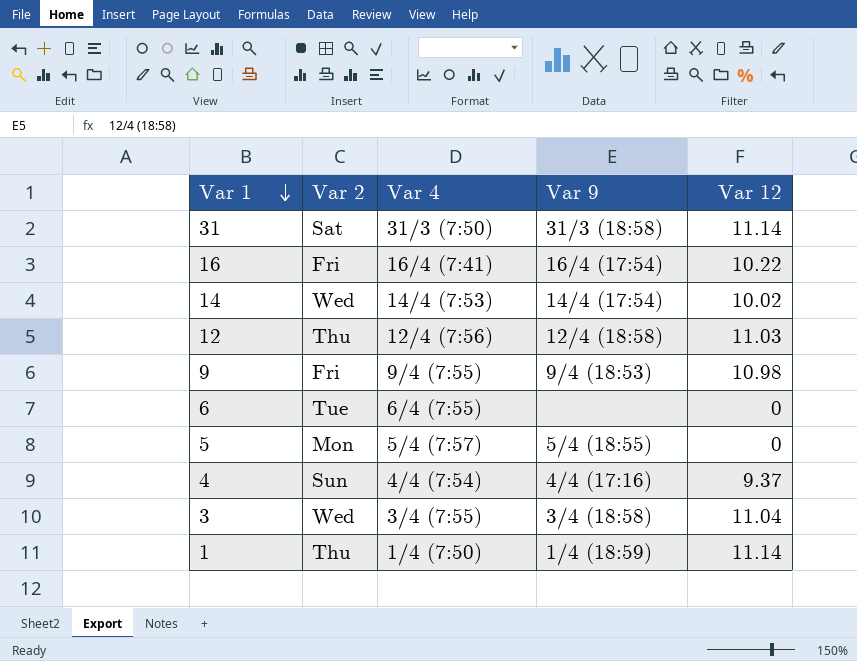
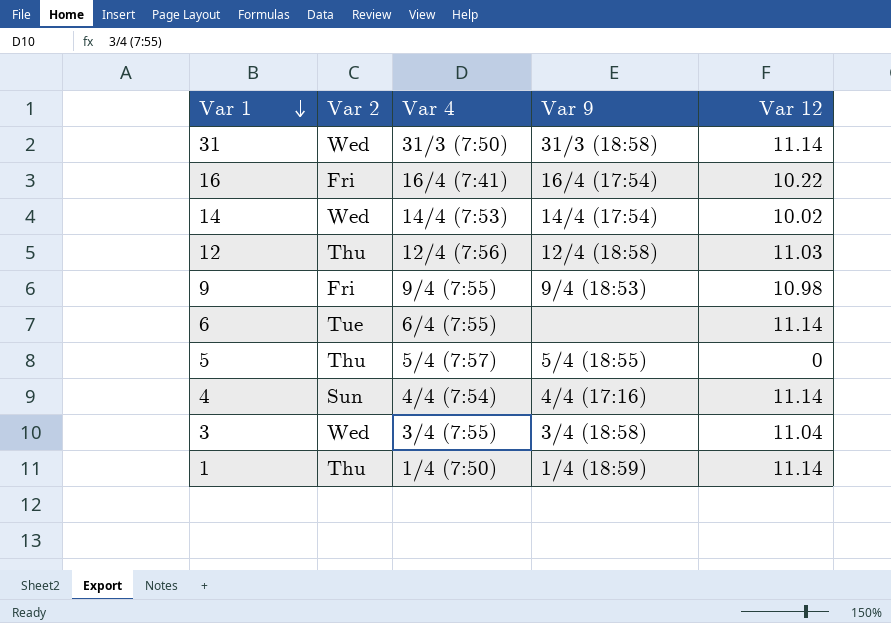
31 | Var 2: Sat -> Wed
6 | Var 12: 0 -> 11.14
5 | Var 2: Mon -> Thu
4 | Var 12: 9.37 -> 11.14

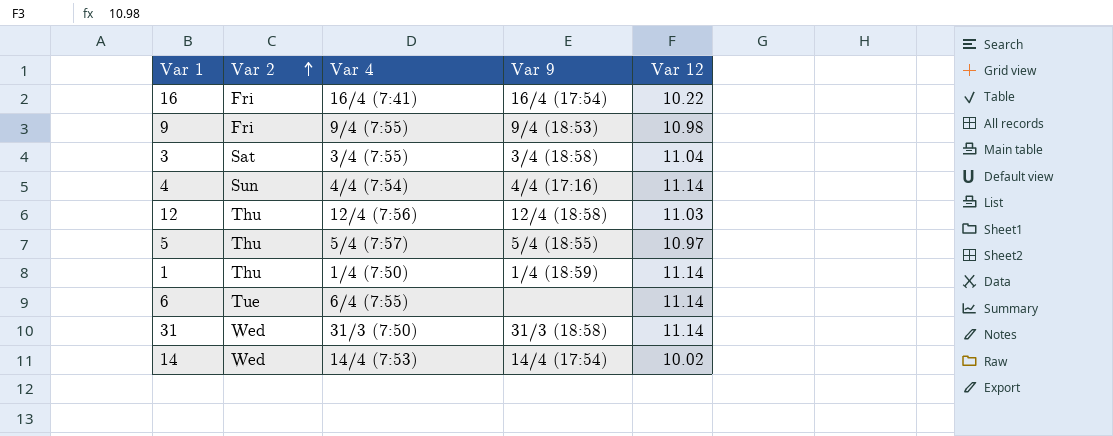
row order: Var 1 descending -> Var 2 ascending
3 | Var 2: Wed -> Sat
5 | Var 12: 0 -> 10.97

